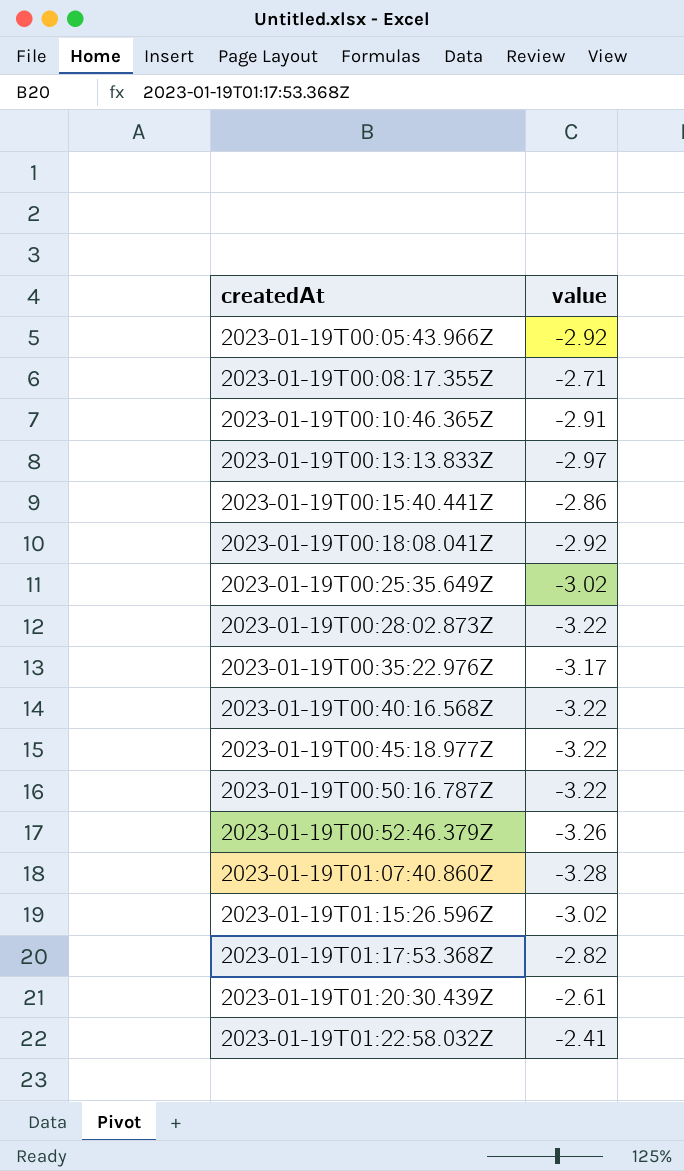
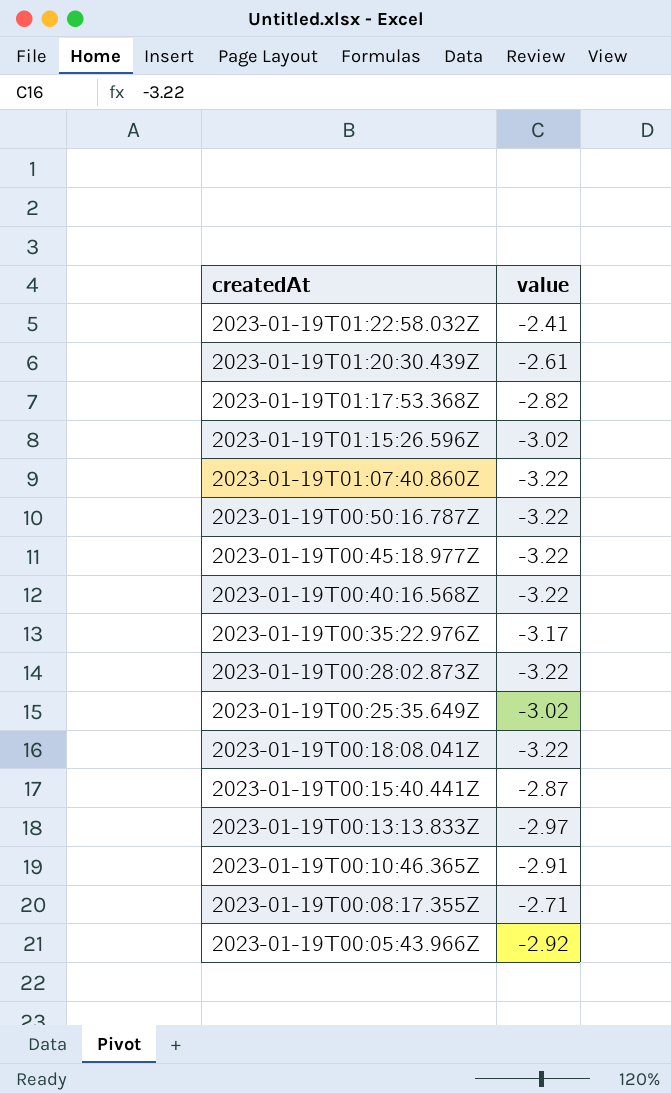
row order: createdAt ascending -> createdAt descending
row 2023-01-19T00:52:46.379Z: -3.26 -> none
2023-01-19T01:07:40.860Z | value: -3.28 -> -3.22
2023-01-19T00:18:08.041Z | value: -2.92 -> -3.22
2023-01-19T00:15:40.441Z | value: -2.86 -> -2.87

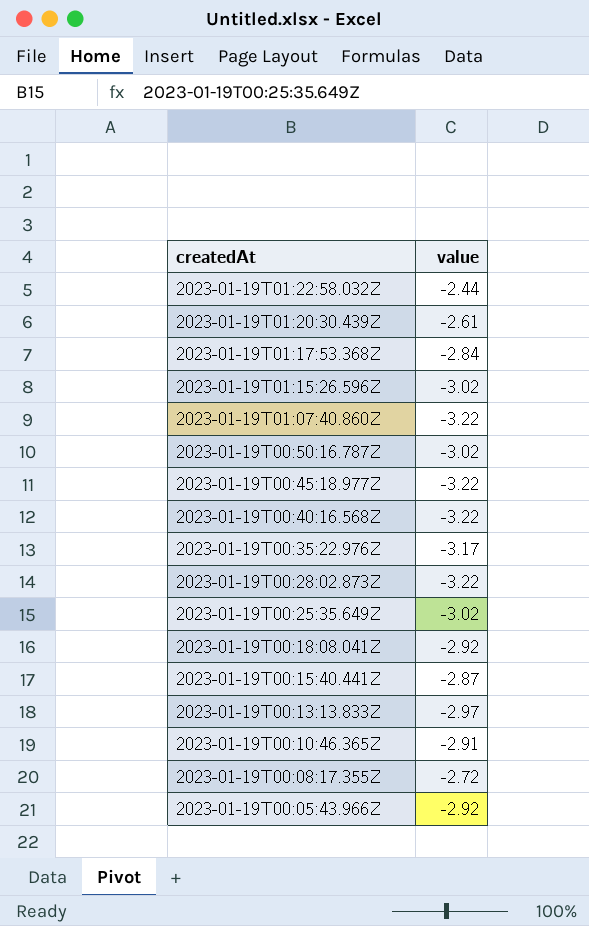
2023-01-19T01:22:58.032Z | value: -2.41 -> -2.44
2023-01-19T01:17:53.368Z | value: -2.82 -> -2.84
2023-01-19T00:50:16.787Z | value: -3.22 -> -3.02
2023-01-19T00:18:08.041Z | value: -3.22 -> -2.92
2023-01-19T00:08:17.355Z | value: -2.71 -> -2.72

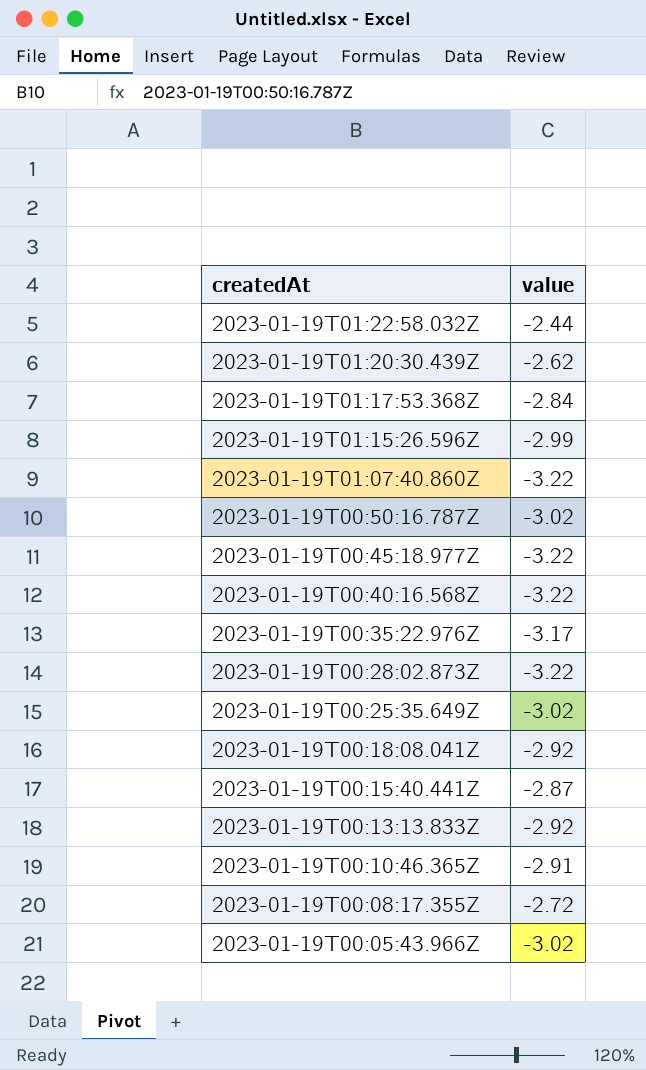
2023-01-19T01:20:30.439Z | value: -2.61 -> -2.62
2023-01-19T01:15:26.596Z | value: -3.02 -> -2.99
2023-01-19T00:13:13.833Z | value: -2.97 -> -2.92
2023-01-19T00:05:43.966Z | value: -2.92 -> -3.02

